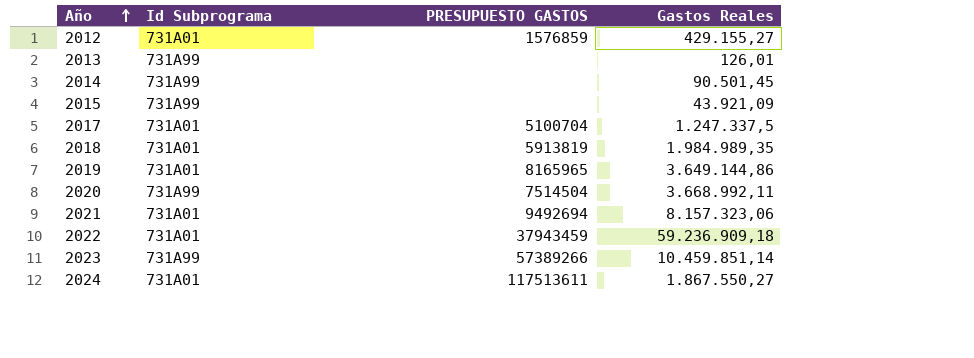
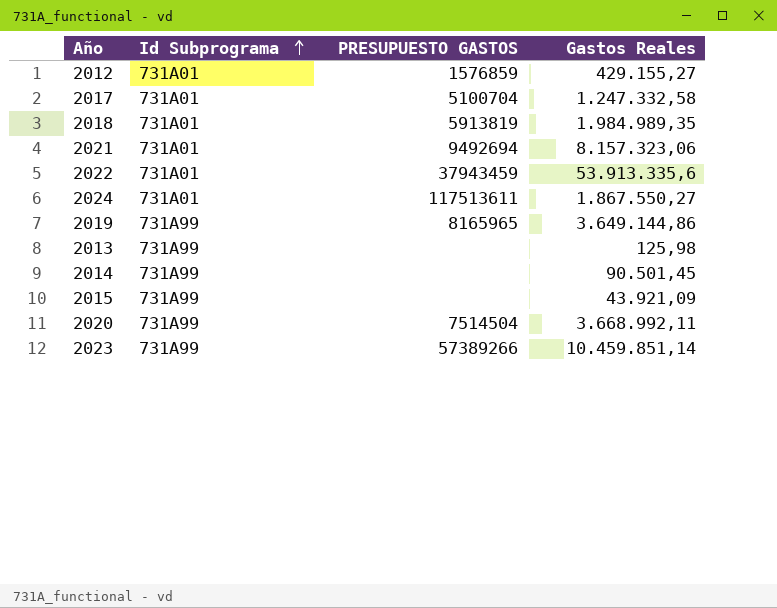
row order: Año ascending -> Id Subprograma ascending
2017 | Gastos Reales: 1.247.337,5 -> 1.247.332,58
2022 | Gastos Reales: 59.236.909,18 -> 53.913.335,6
2019 | Id Subprograma: 731A01 -> 731A99
2013 | Gastos Reales: 126,01 -> 125,98

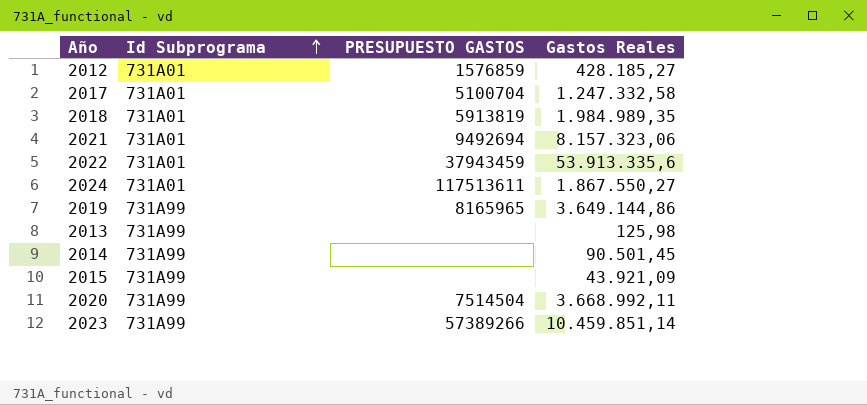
2012 | Gastos Reales: 429.155,27 -> 428.185,27

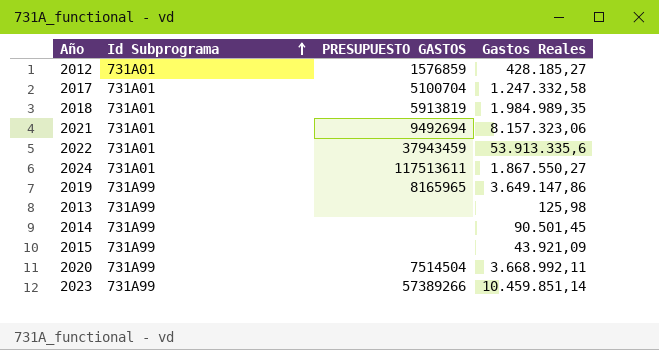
2019 | Gastos Reales: 3.649.144,86 -> 3.649.147,86

